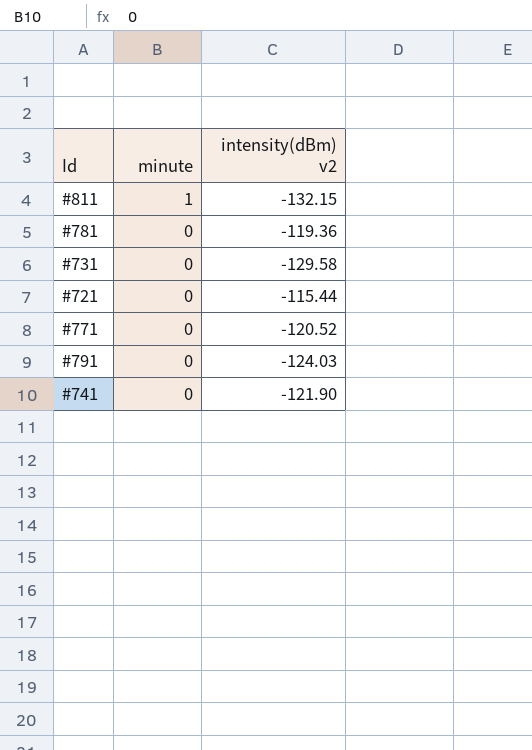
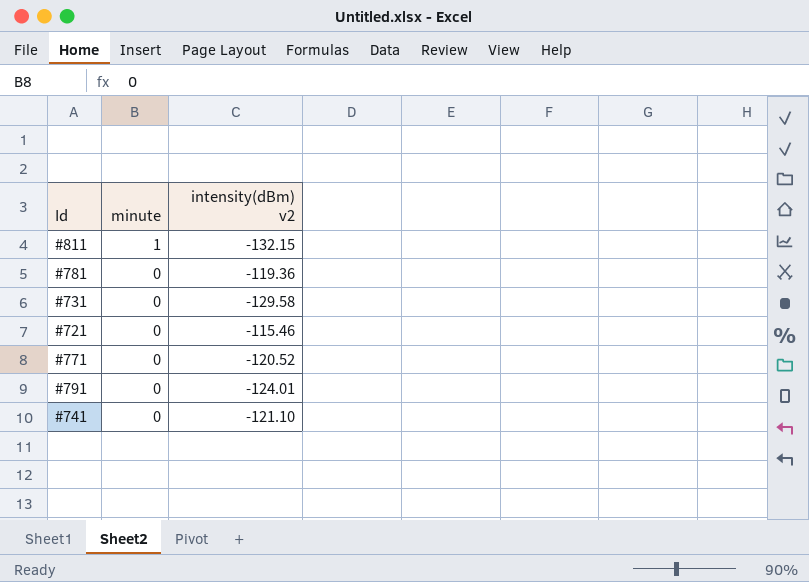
#721 | intensity(dBm) v2: -115.44 -> -115.46
#791 | intensity(dBm) v2: -124.03 -> -124.01
#741 | intensity(dBm) v2: -121.90 -> -121.10

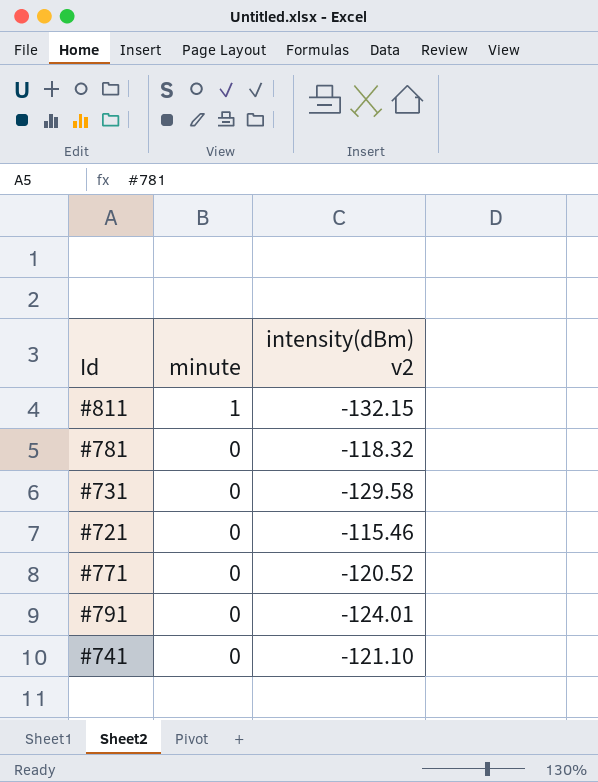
#781 | intensity(dBm) v2: -119.36 -> -118.32

